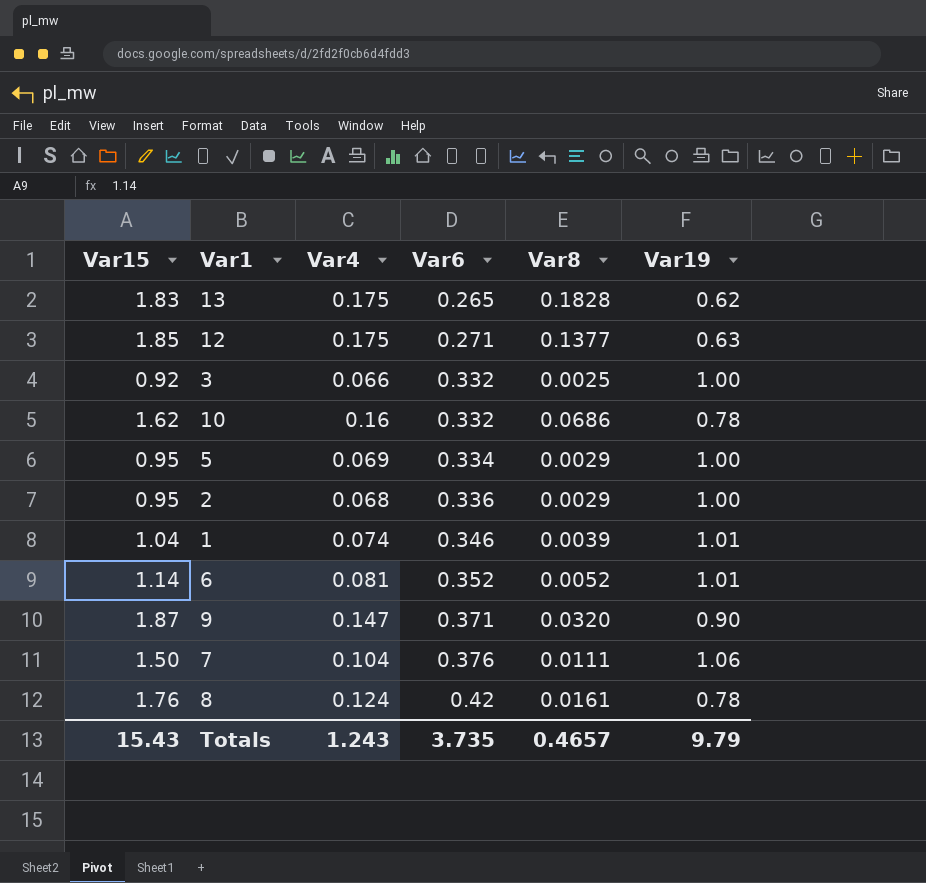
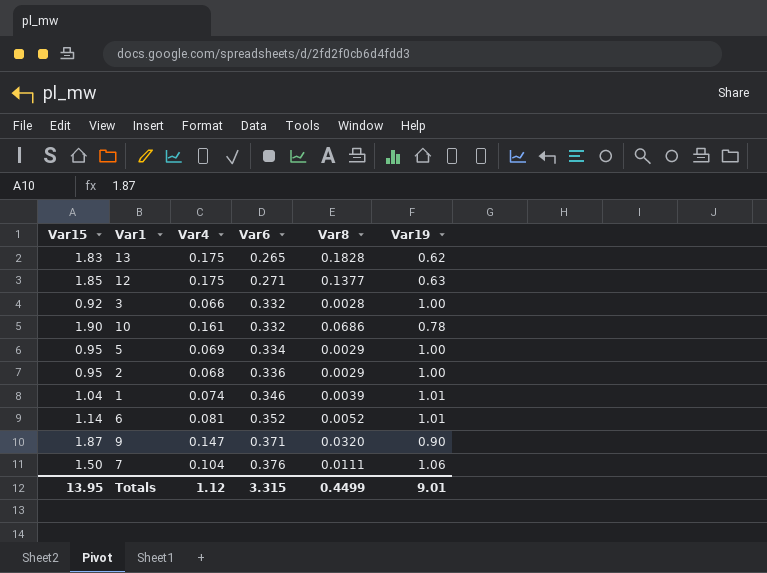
row 8: 1.76 | 0.124 | 0.42 | 0.0161 | 0.78 -> none
3 | Var8: 0.0025 -> 0.0028
10 | Var15: 1.62 -> 1.90
10 | Var4: 0.16 -> 0.161
Totals | Var15: 15.43 -> 13.95
Totals | Var4: 1.243 -> 1.12
Totals | Var6: 3.735 -> 3.315
Totals | Var8: 0.4657 -> 0.4499
Totals | Var19: 9.79 -> 9.01

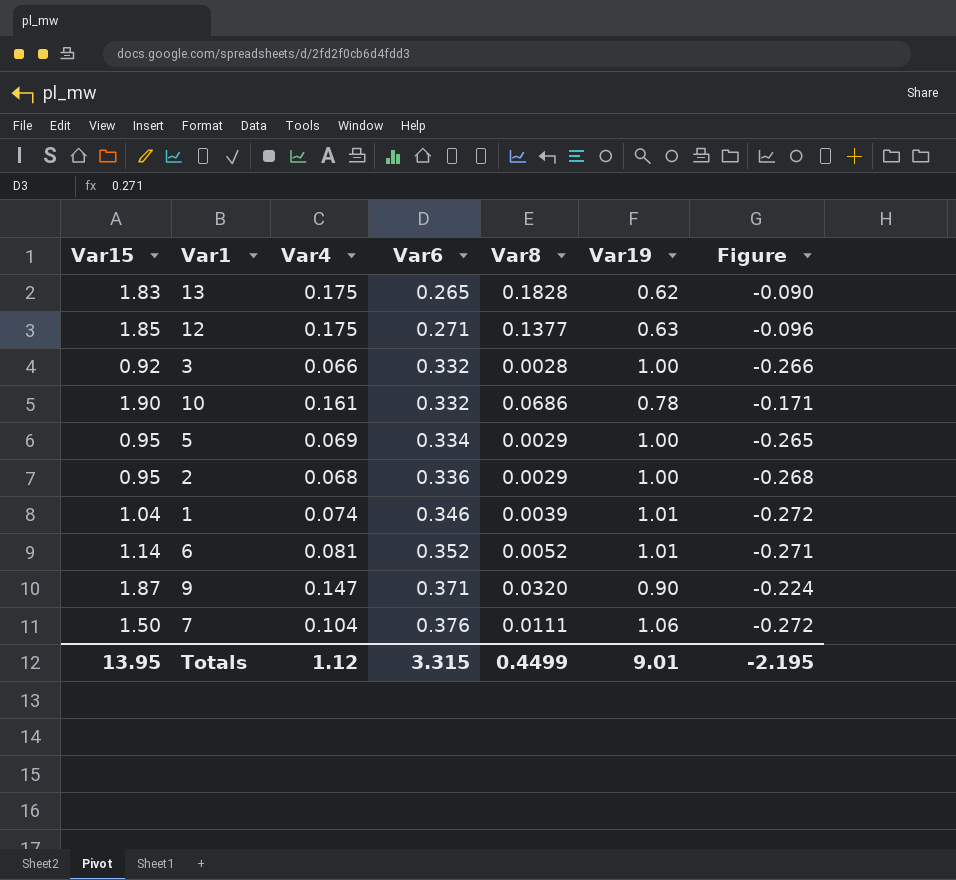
column Figure | formula: none -> [Var4] - [Var6]

